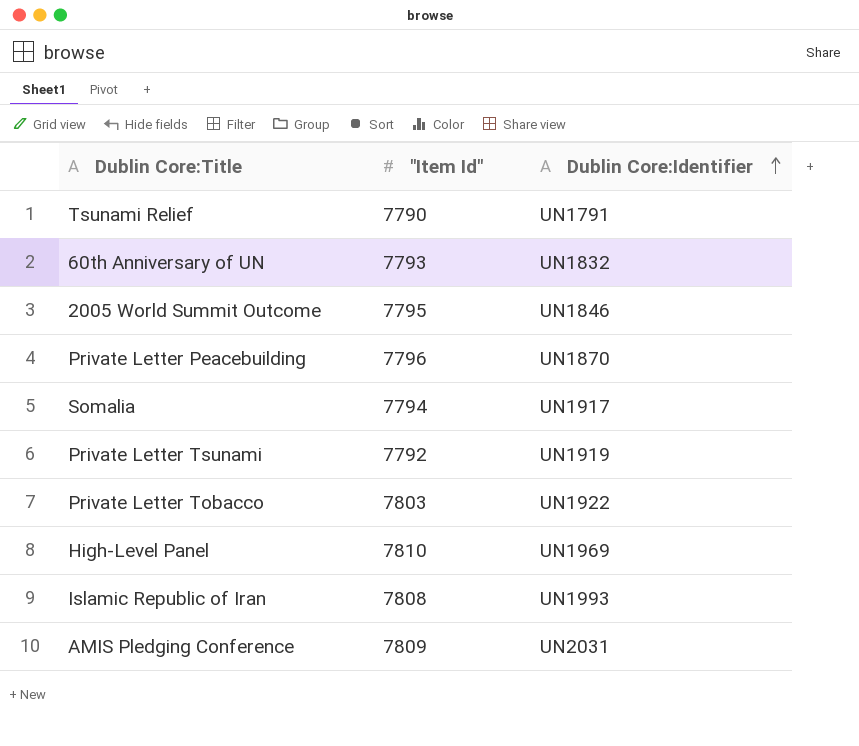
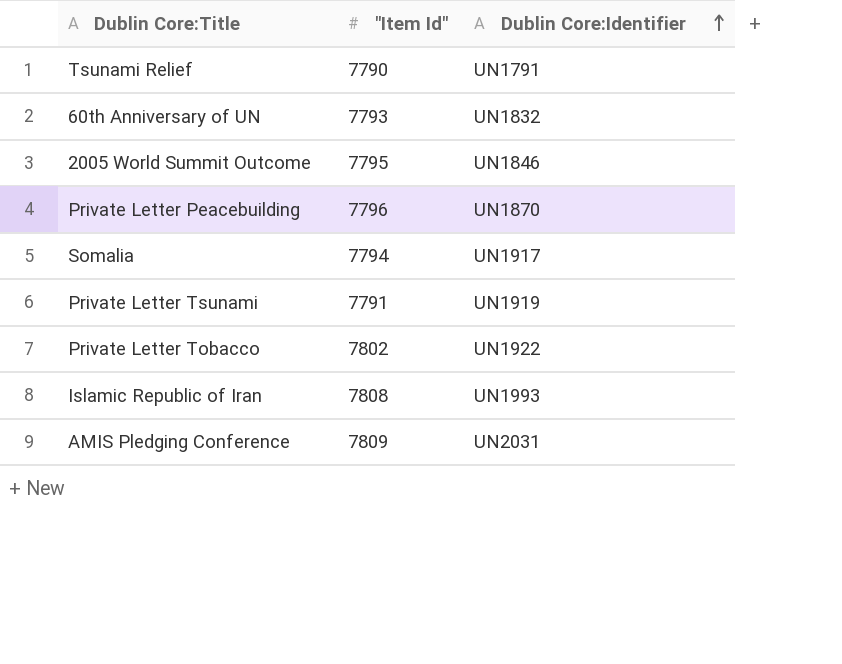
row High-Level Panel: 7810 | UN1969 -> none
Private Letter Tsunami | "Item Id": 7792 -> 7791
Private Letter Tobacco | "Item Id": 7803 -> 7802

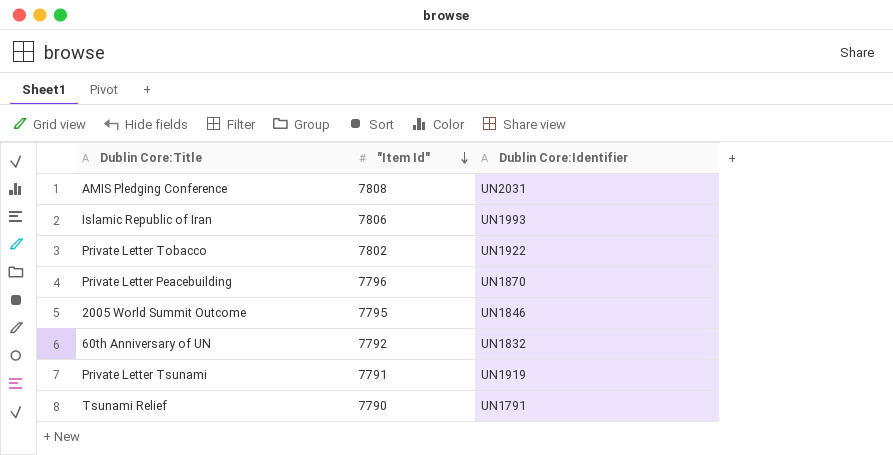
row order: Dublin Core:Identifier ascending -> "Item Id" descending
row Somalia: 7794 | UN1917 -> none
AMIS Pledging Conference | "Item Id": 7809 -> 7808
Islamic Republic of Iran | "Item Id": 7808 -> 7806
60th Anniversary of UN | "Item Id": 7793 -> 7792

